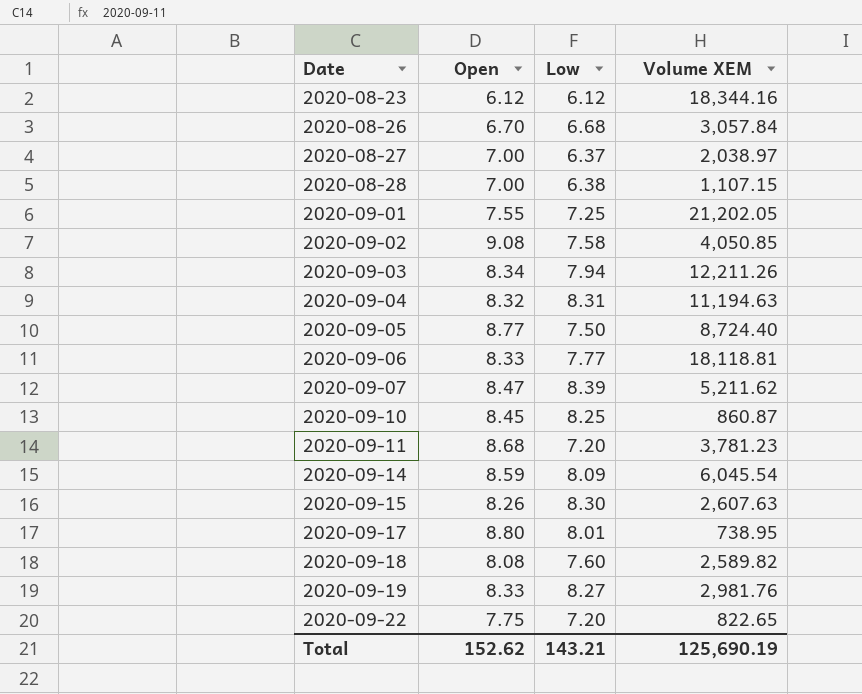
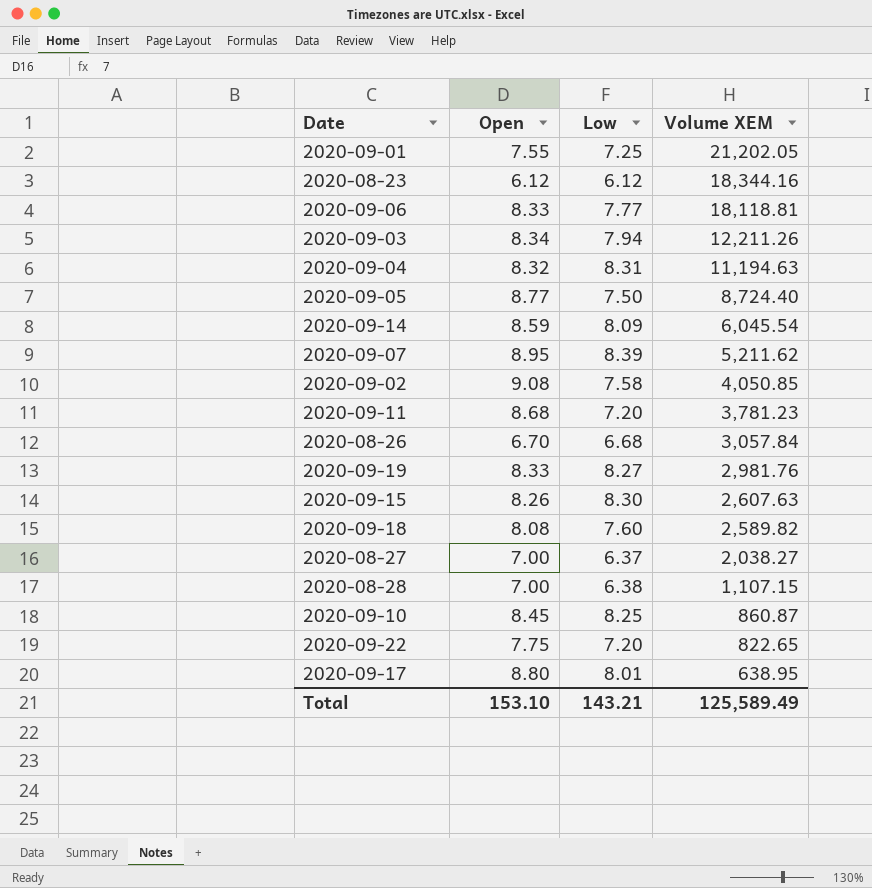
row order: Date ascending -> Volume XEM descending
2020-09-07 | Open: 8.47 -> 8.95
2020-08-27 | Volume XEM: 2,038.97 -> 2,038.27
2020-09-17 | Volume XEM: 738.95 -> 638.95
Total | Open: 152.62 -> 153.10
Total | Volume XEM: 125,690.19 -> 125,589.49

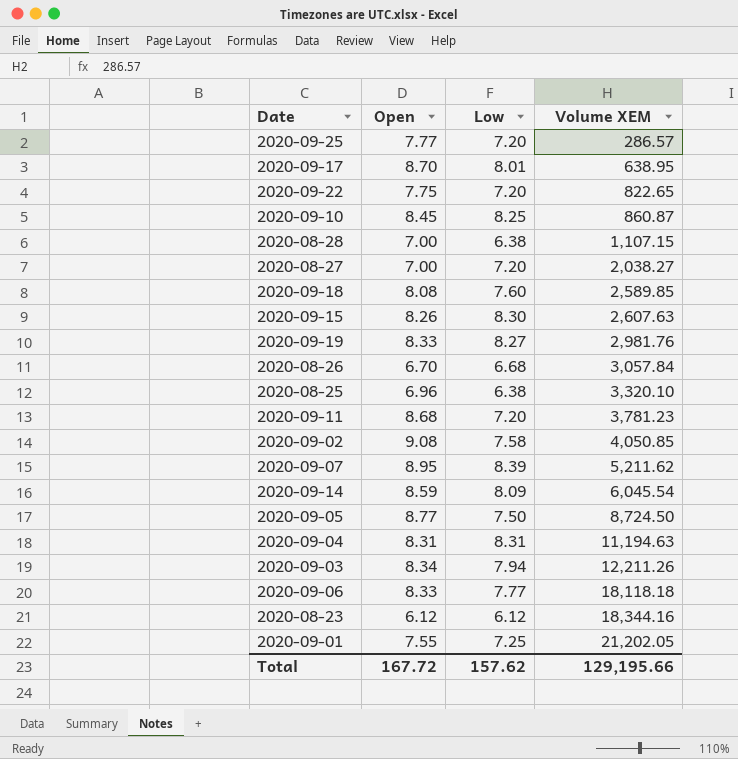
row order: Volume XEM descending -> Volume XEM ascending
row 2020-09-25: none -> 7.77 | 7.20 | 286.57
2020-09-17 | Open: 8.80 -> 8.70
2020-08-27 | Low: 6.37 -> 7.20
2020-09-18 | Volume XEM: 2,589.82 -> 2,589.85
row 2020-08-25: none -> 6.96 | 6.38 | 3,320.10
2020-09-05 | Volume XEM: 8,724.40 -> 8,724.50
2020-09-04 | Open: 8.32 -> 8.31
2020-09-06 | Volume XEM: 18,118.81 -> 18,118.18
Total | Open: 153.10 -> 167.72
Total | Low: 143.21 -> 157.62
Total | Volume XEM: 125,589.49 -> 129,195.66

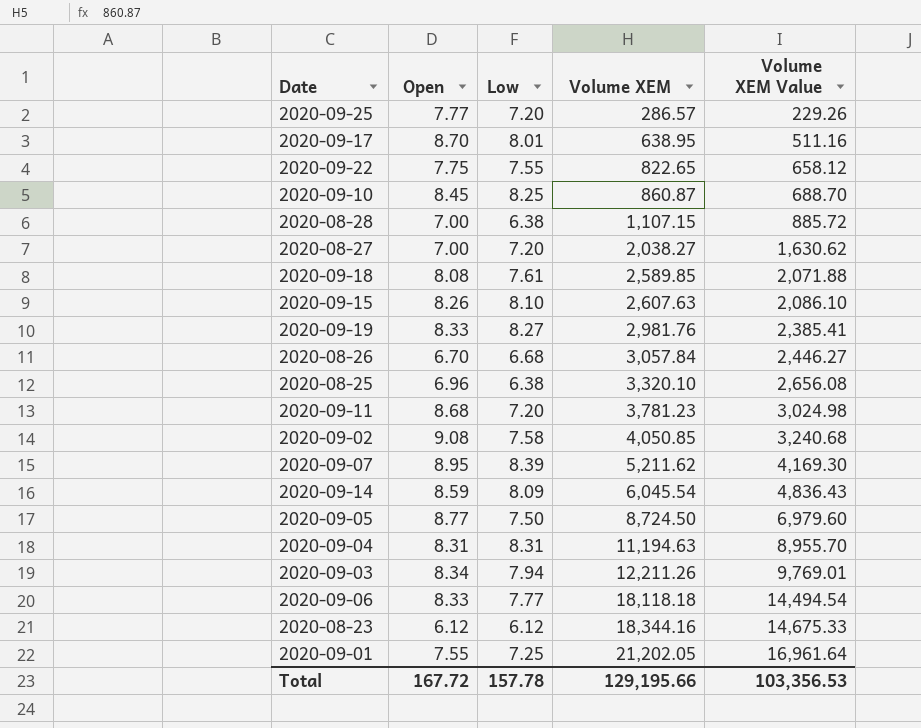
column Volume XEM Value | formula: none -> [Volume XEM] * 0.8
2020-09-22 | Low: 7.20 -> 7.55
2020-09-18 | Low: 7.60 -> 7.61
2020-09-15 | Low: 8.30 -> 8.10
Total | Low: 157.62 -> 157.78

